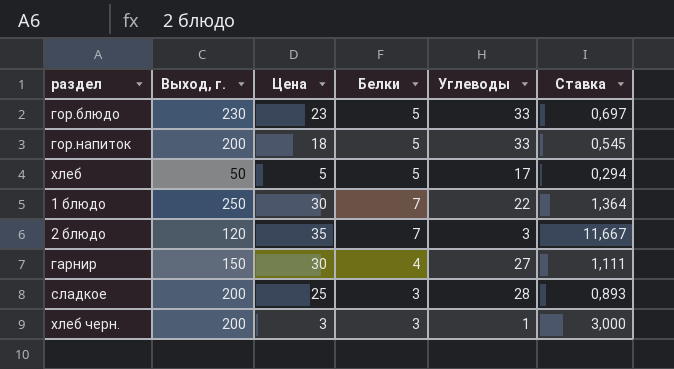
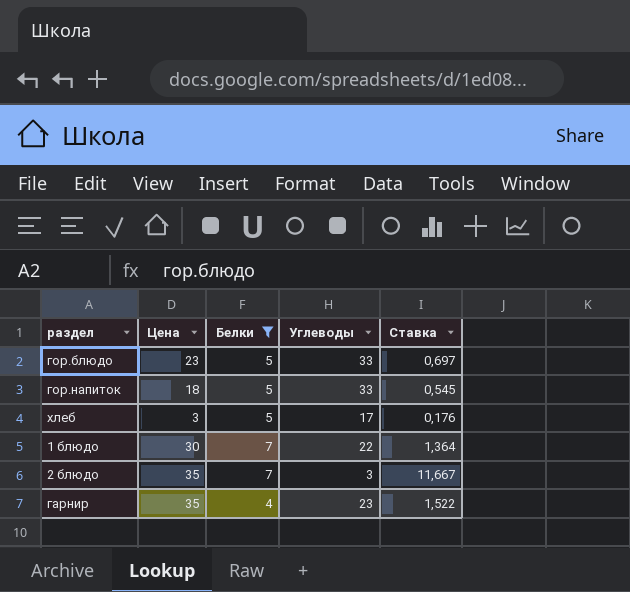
filter: none -> Белки != 3
column Выход, г. | position: 2 -> none
хлеб | Цена: 5 -> 3
хлеб | Ставка: 0,294 -> 0,176
гарнир | Цена: 30 -> 35
гарнир | Углеводы: 27 -> 23
гарнир | Ставка: 1,111 -> 1,522

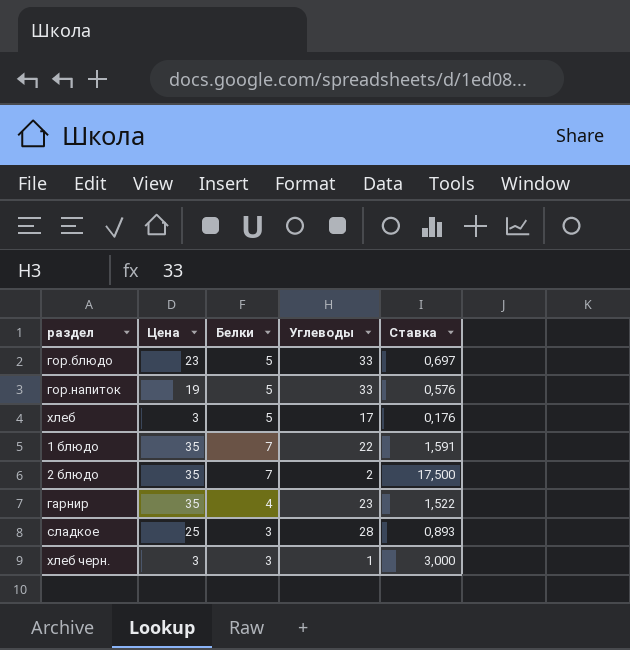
filter: Белки != 3 -> none
гор.напиток | Цена: 18 -> 19
гор.напиток | Ставка: 0,545 -> 0,576
1 блюдо | Цена: 30 -> 35
1 блюдо | Ставка: 1,364 -> 1,591
2 блюдо | Углеводы: 3 -> 2
2 блюдо | Ставка: 11,667 -> 17,500

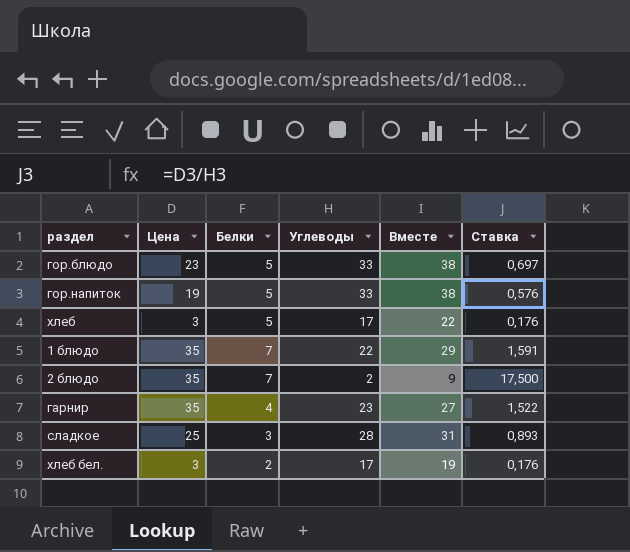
column Вместе | formula: none -> [Белки] + [Углеводы]
row хлеб черн.: 3 | 3 | 1 | 3,000 -> none
row хлеб бел.: none -> 3 | 2 | 17 | 19 | 0,176

